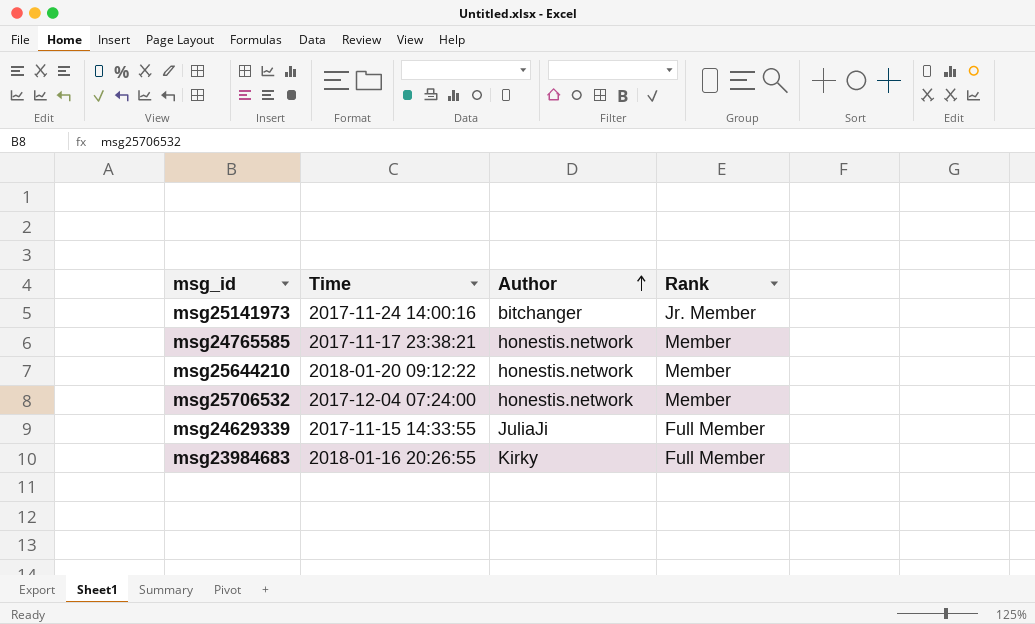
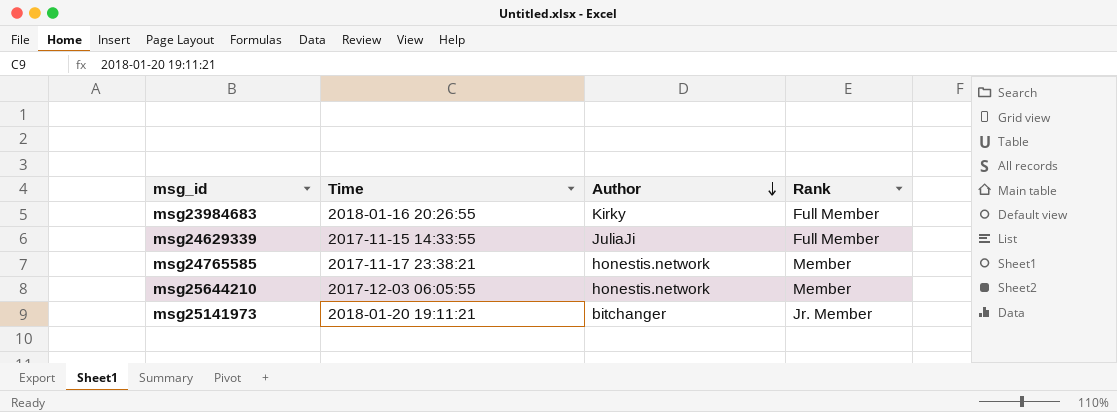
row order: Author ascending -> Author descending
row msg25706532: 2017-12-04 07:24:00 | honestis.network | Member -> none
msg25644210 | Time: 2018-01-20 09:12:22 -> 2017-12-03 06:05:55
msg25141973 | Time: 2017-11-24 14:00:16 -> 2018-01-20 19:11:21

